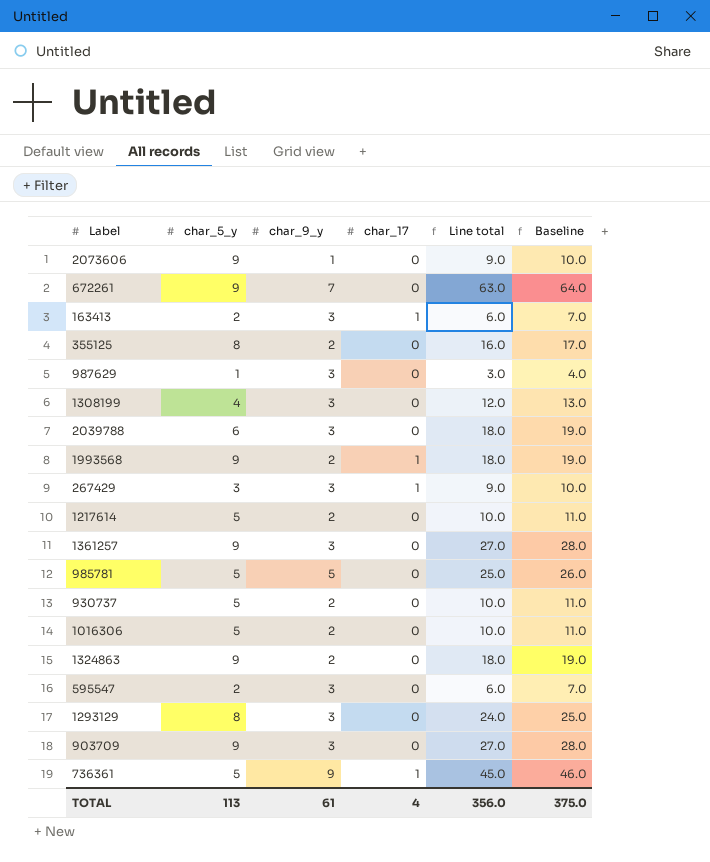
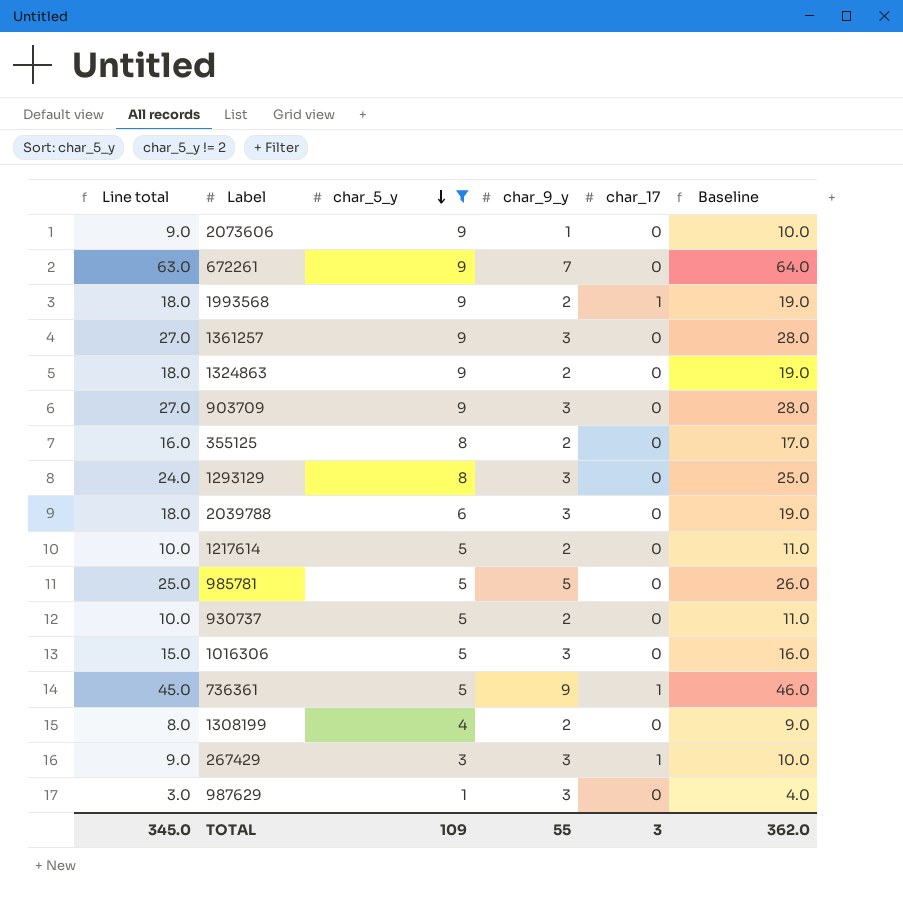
filter: none -> char_5_y != 2
row order: none -> char_5_y descending
column Line total | position: 5 -> 1
1016306 | Line total: 10.0 -> 15.0
1016306 | char_9_y: 2 -> 3
1016306 | Baseline: 11.0 -> 16.0
1308199 | Line total: 12.0 -> 8.0
1308199 | char_9_y: 3 -> 2
1308199 | Baseline: 13.0 -> 9.0
TOTAL | Line total: 356.0 -> 345.0
TOTAL | char_5_y: 113 -> 109
TOTAL | char_9_y: 61 -> 55
TOTAL | char_17: 4 -> 3
TOTAL | Baseline: 375.0 -> 362.0

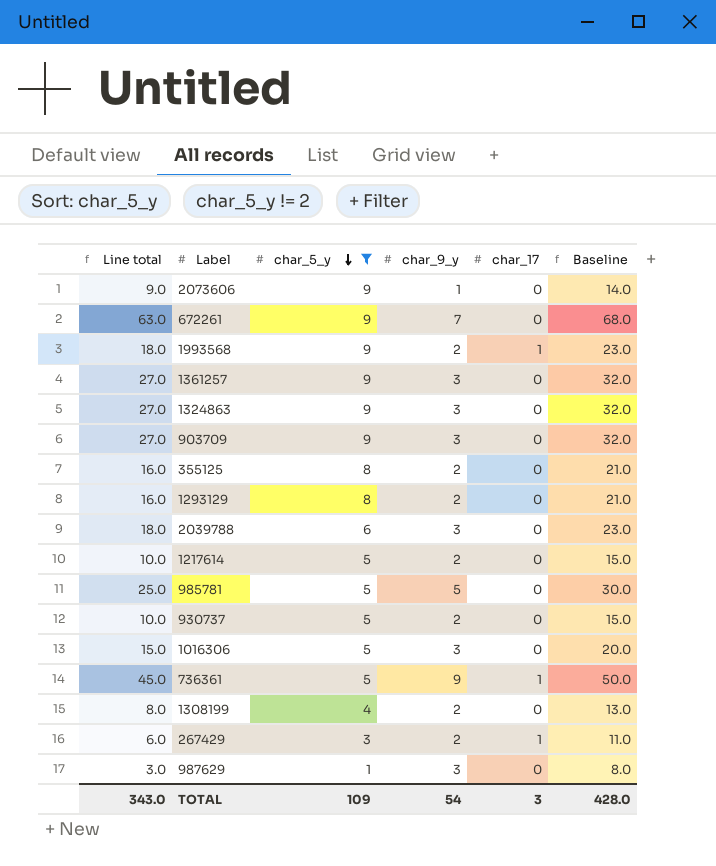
column Baseline | formula: [Line total] + 1 -> [Line total] + 5
1324863 | Line total: 18.0 -> 27.0
1324863 | char_9_y: 2 -> 3
1293129 | Line total: 24.0 -> 16.0
1293129 | char_9_y: 3 -> 2
267429 | Line total: 9.0 -> 6.0
267429 | char_9_y: 3 -> 2
TOTAL | Line total: 345.0 -> 343.0
TOTAL | char_9_y: 55 -> 54
TOTAL | Baseline: 362.0 -> 428.0

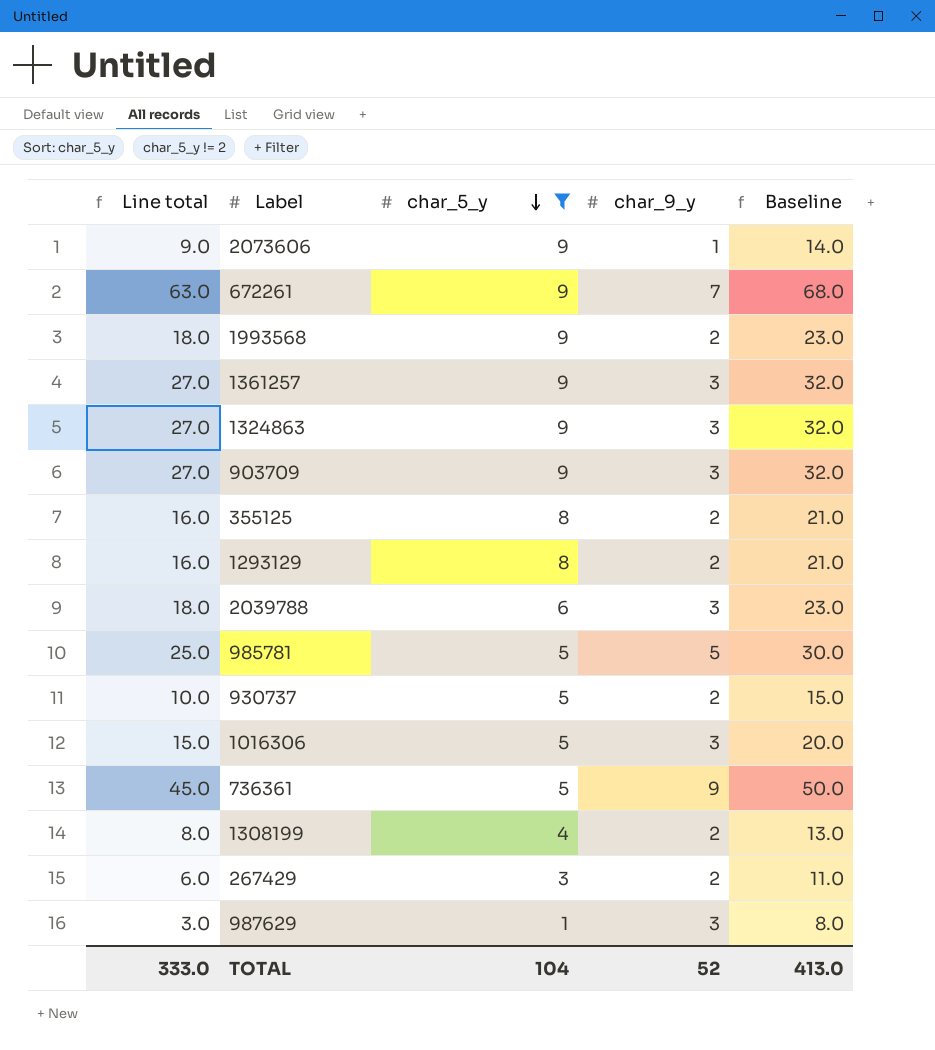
column char_17 | position: 5 -> none
row 1217614: 10.0 | 5 | 2 | 0 | 15.0 -> none
TOTAL | Line total: 343.0 -> 333.0
TOTAL | char_5_y: 109 -> 104
TOTAL | char_9_y: 54 -> 52
TOTAL | Baseline: 428.0 -> 413.0

